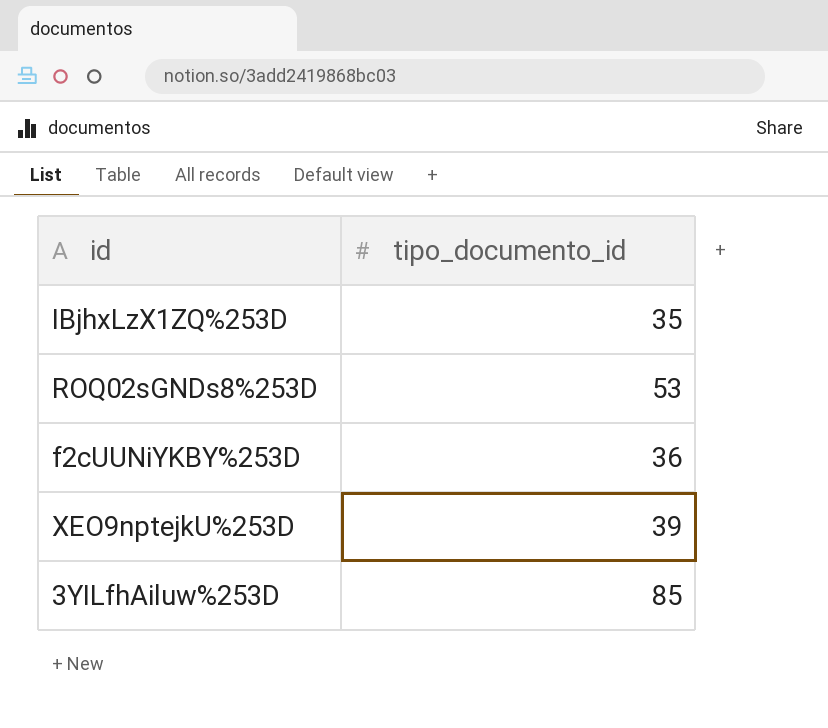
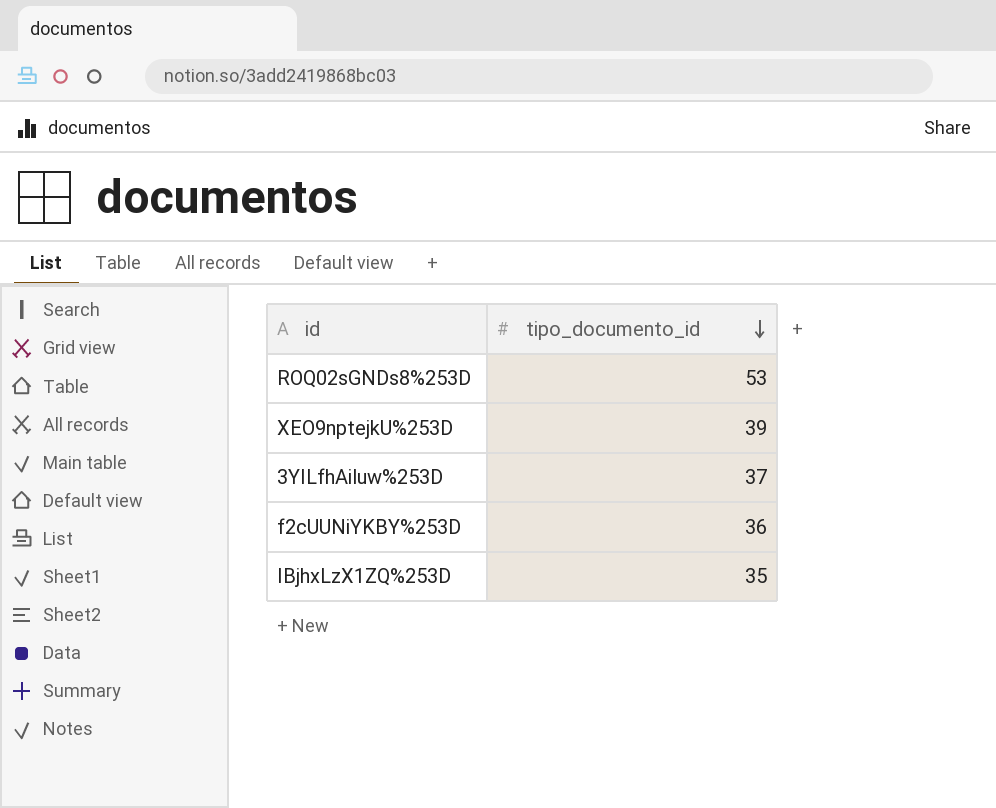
row order: none -> tipo_documento_id descending
3YILfhAiluw%253D | tipo_documento_id: 85 -> 37

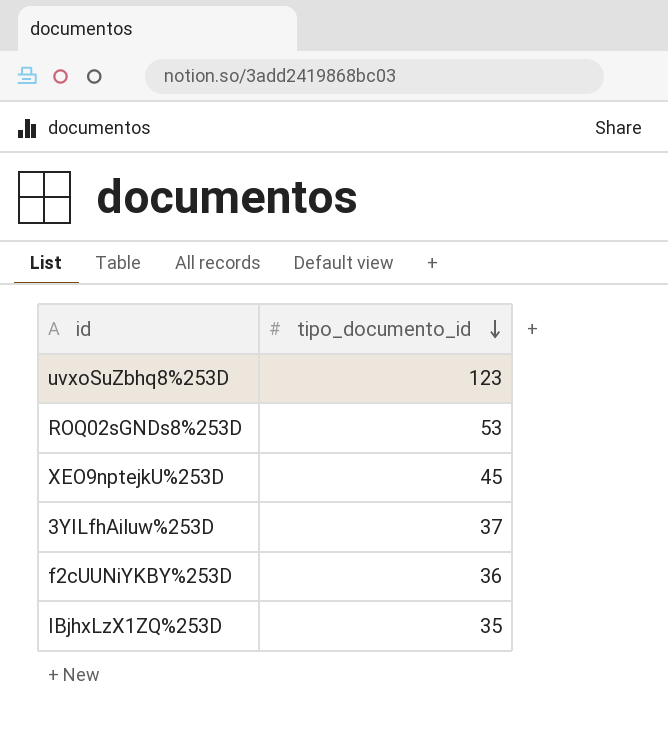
row uvxoSuZbhq8%253D: none -> 123
XEO9nptejkU%253D | tipo_documento_id: 39 -> 45

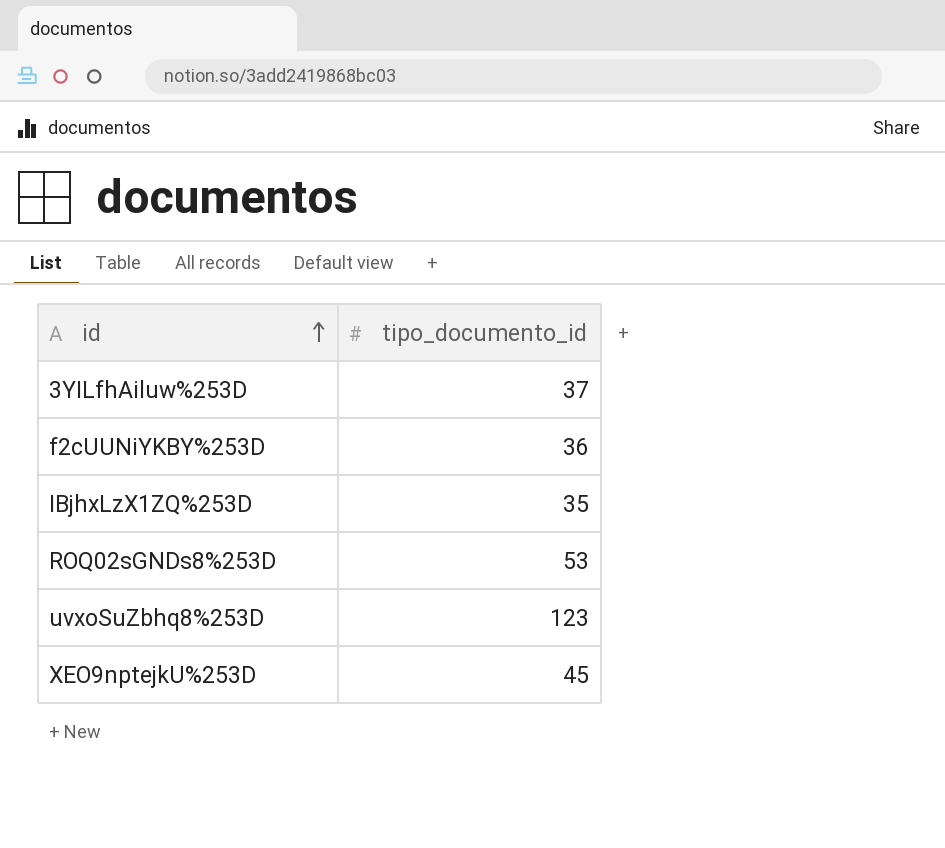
row order: tipo_documento_id descending -> id ascending

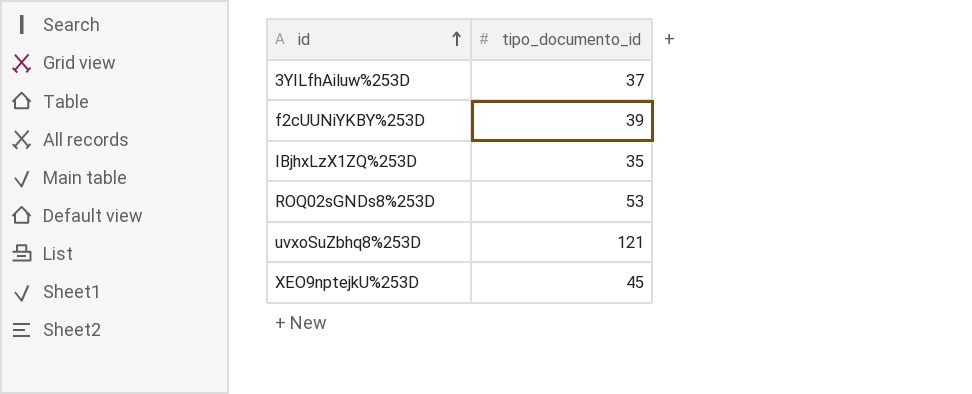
f2cUUNiYKBY%253D | tipo_documento_id: 36 -> 39
uvxoSuZbhq8%253D | tipo_documento_id: 123 -> 121

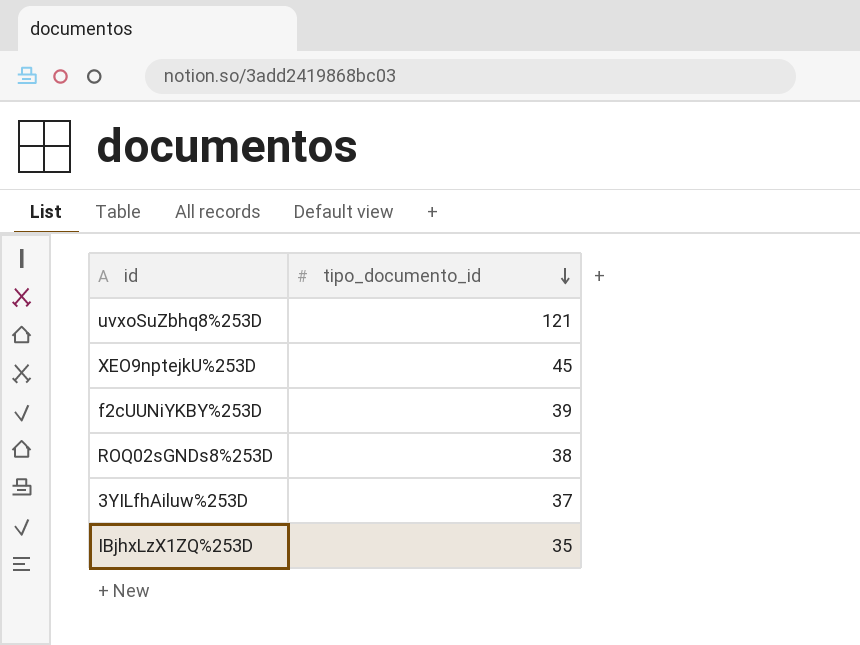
row order: id ascending -> tipo_documento_id descending
ROQ02sGNDs8%253D | tipo_documento_id: 53 -> 38

